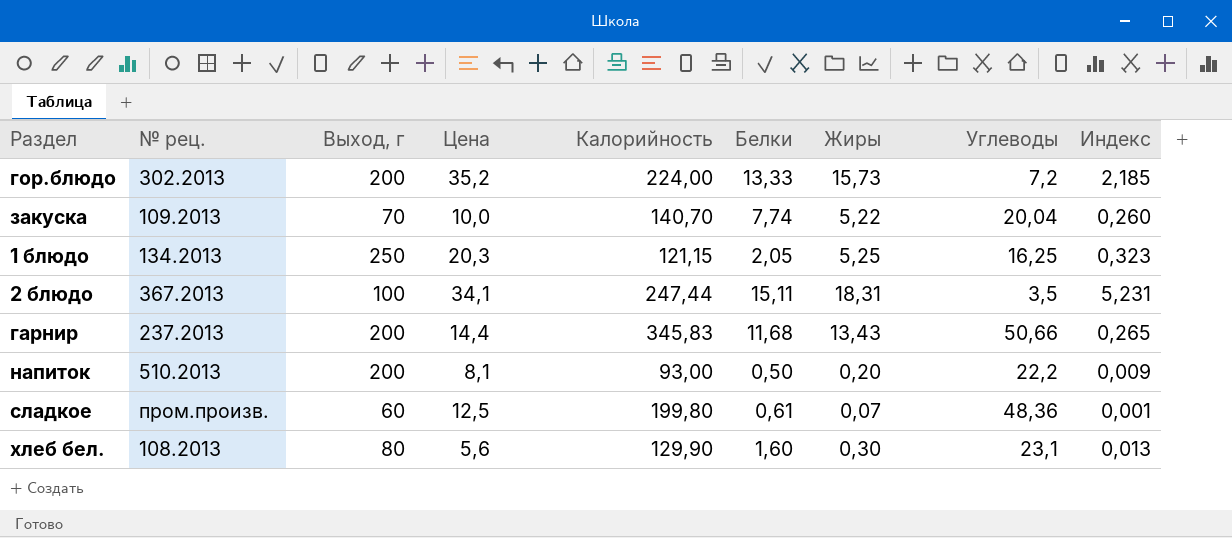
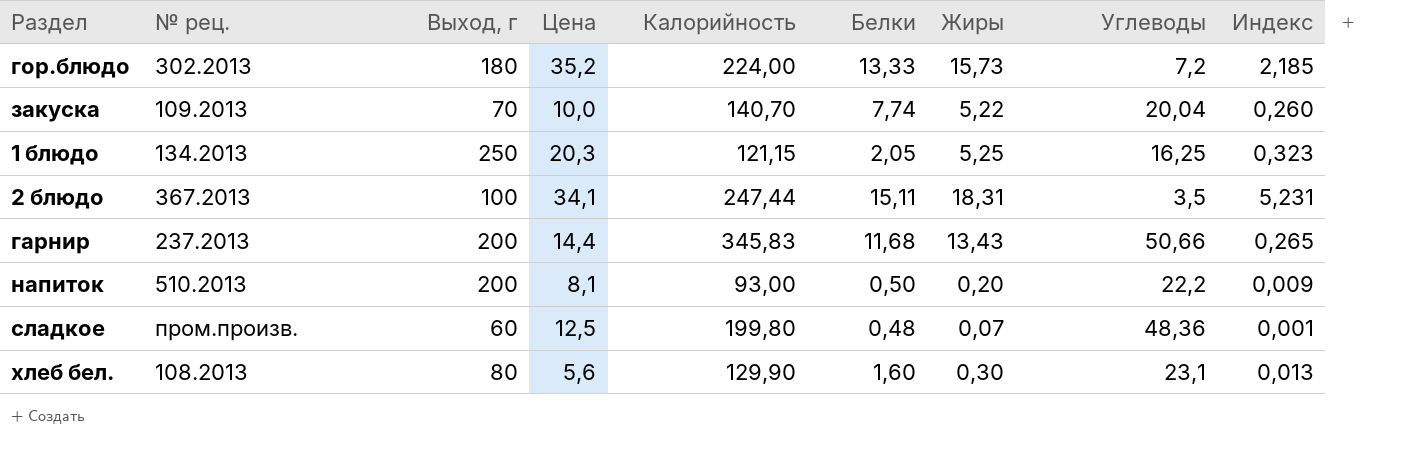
гор.блюдо | Выход, г: 200 -> 180
сладкое | Белки: 0,61 -> 0,48

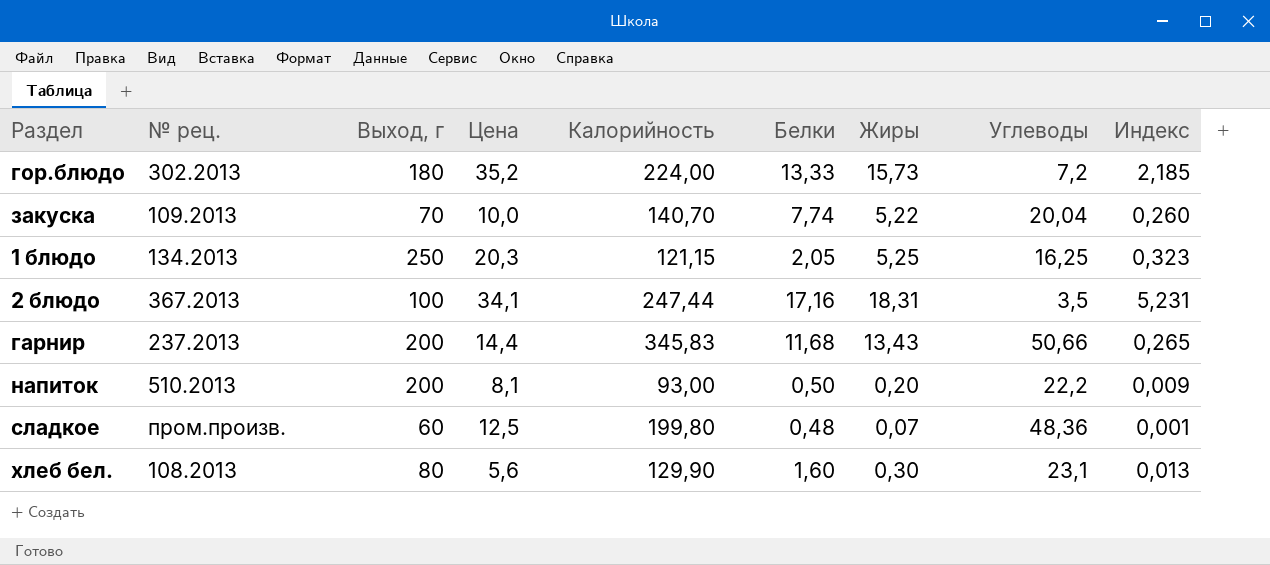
2 блюдо | Белки: 15,11 -> 17,16

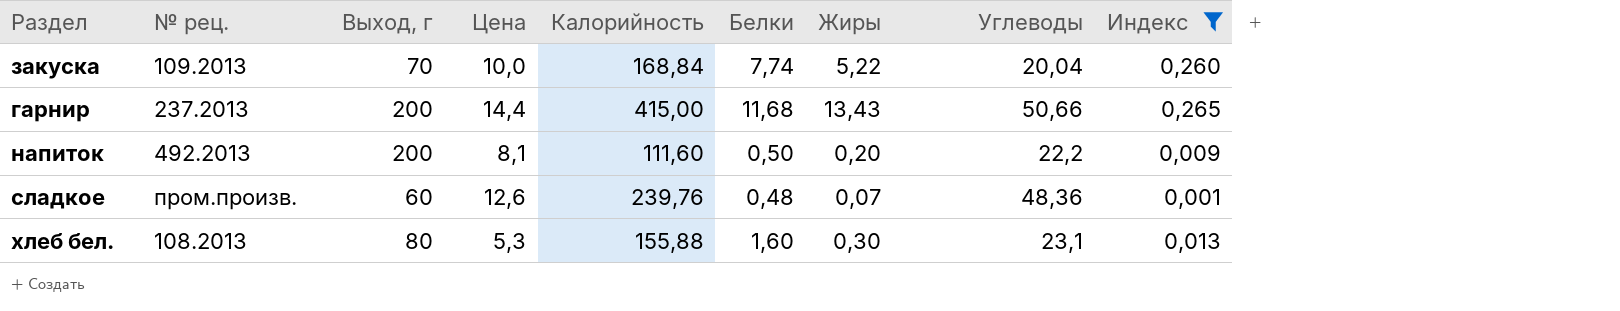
filter: none -> Индекс <= 0,265
закуска | Калорийность: 140,70 -> 168,84
гарнир | Калорийность: 345,83 -> 415,00
напиток | № рец.: 510.2013 -> 492.2013
напиток | Калорийность: 93,00 -> 111,60
сладкое | Цена: 12,5 -> 12,6
сладкое | Калорийность: 199,80 -> 239,76
хлеб бел. | Цена: 5,6 -> 5,3
хлеб бел. | Калорийность: 129,90 -> 155,88

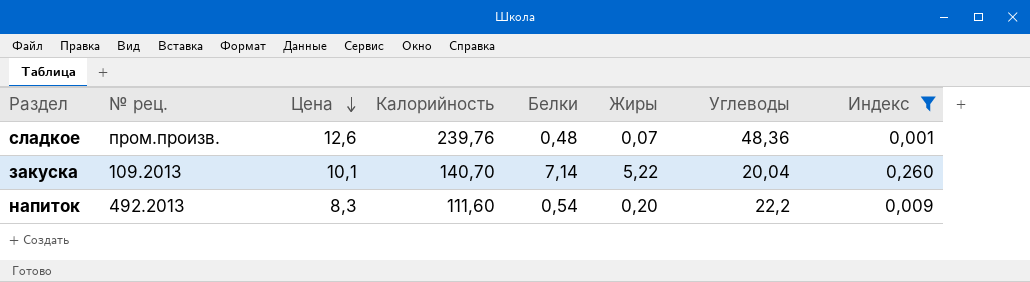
row order: none -> Цена descending
column Выход, г | position: 3 -> none
row гарнир: 237.2013 | 200 | 14,4 | 415,00 | 11,68 | 13,43 | 50,66 | 0,265 -> none
row хлеб бел.: 108.2013 | 80 | 5,3 | 155,88 | 1,60 | 0,30 | 23,1 | 0,013 -> none
закуска | Цена: 10,0 -> 10,1
закуска | Калорийность: 168,84 -> 140,70
закуска | Белки: 7,74 -> 7,14
напиток | Цена: 8,1 -> 8,3
напиток | Белки: 0,50 -> 0,54

